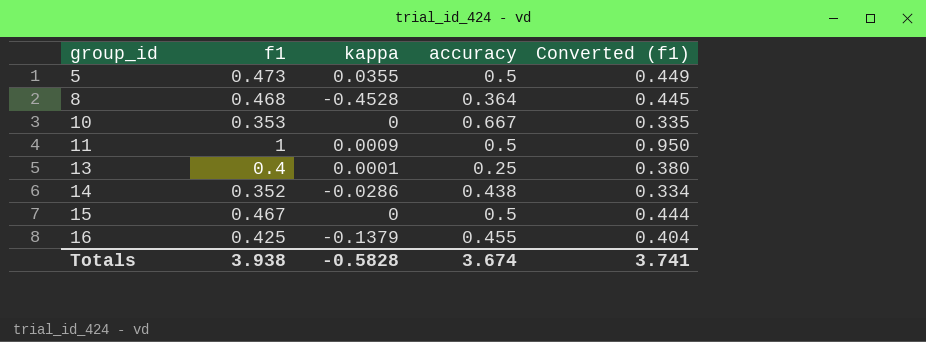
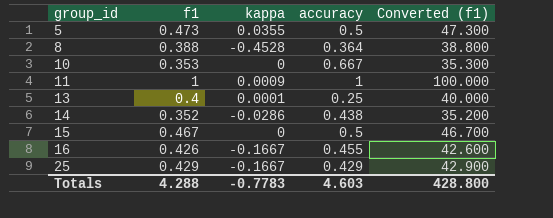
column Converted (f1) | formula: [f1] * 0.95 -> [f1] * 100
8 | f1: 0.468 -> 0.388
11 | accuracy: 0.5 -> 1
16 | f1: 0.425 -> 0.426
16 | kappa: -0.1379 -> -0.1667
row 25: none -> 0.429 | -0.1667 | 0.429 | 42.900
Totals | f1: 3.938 -> 4.288
Totals | kappa: -0.5828 -> -0.7783
Totals | accuracy: 3.674 -> 4.603
Totals | Converted (f1): 3.741 -> 428.800

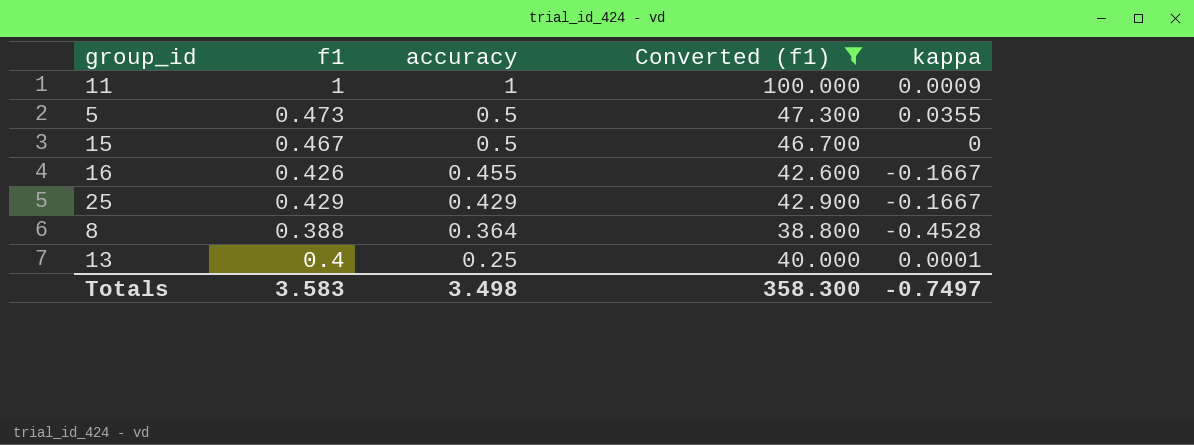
filter: none -> Converted (f1) >= 38.800
row order: group_id ascending -> accuracy descending
column kappa | position: 3 -> 5
Totals | f1: 4.288 -> 3.583
Totals | accuracy: 4.603 -> 3.498
Totals | Converted (f1): 428.800 -> 358.300
Totals | kappa: -0.7783 -> -0.7497

